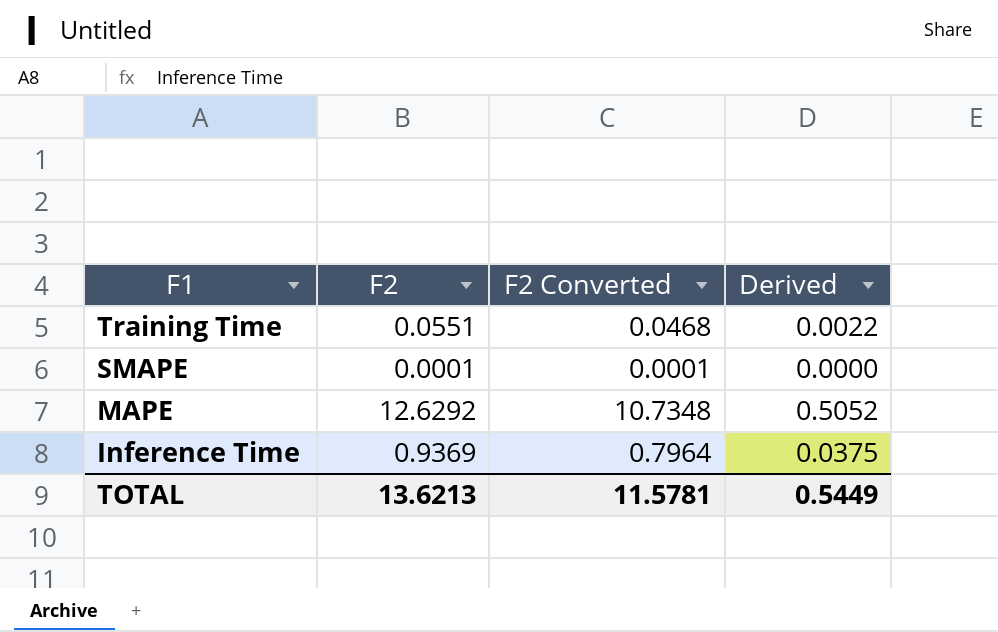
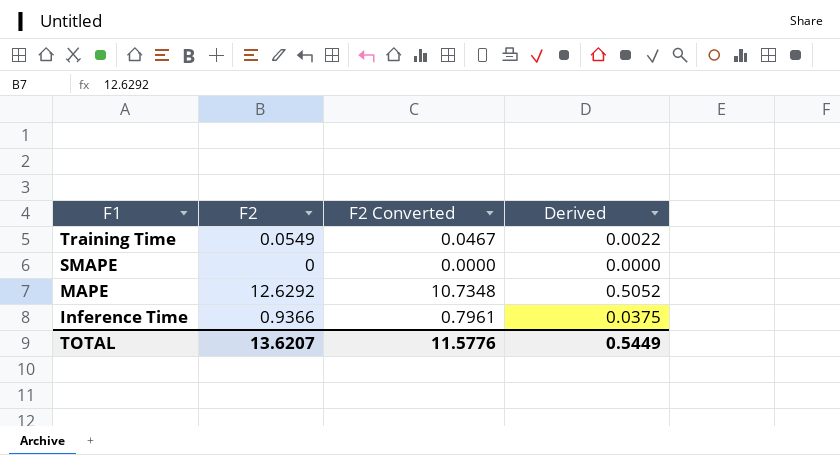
Training Time | F2: 0.0551 -> 0.0549
Training Time | F2 Converted: 0.0468 -> 0.0467
SMAPE | F2: 0.0001 -> 0
SMAPE | F2 Converted: 0.0001 -> 0.0000
Inference Time | F2: 0.9369 -> 0.9366
Inference Time | F2 Converted: 0.7964 -> 0.7961
TOTAL | F2: 13.6213 -> 13.6207
TOTAL | F2 Converted: 11.5781 -> 11.5776

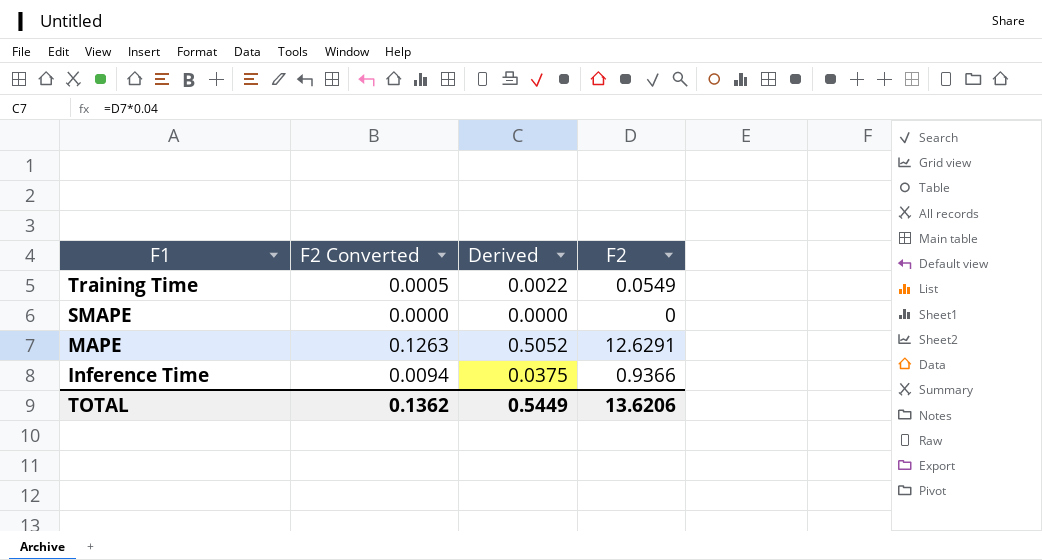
column F2 Converted | formula: [F2] * 0.85 -> [F2] * 0.01
column F2 | position: 2 -> 4
MAPE | F2: 12.6292 -> 12.6291
TOTAL | F2 Converted: 11.5776 -> 0.1362
TOTAL | F2: 13.6207 -> 13.6206

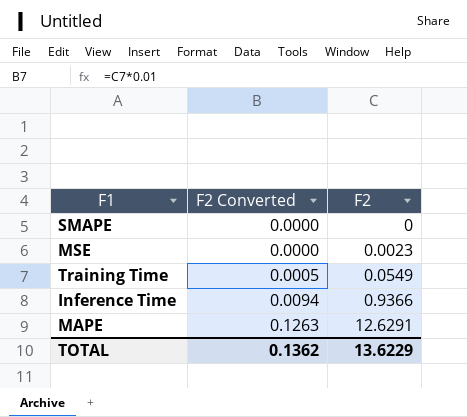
row order: F1 descending -> F2 Converted ascending
column Derived | formula: [F2] * 0.04 -> none
row MSE: none -> 0.0000 | 0.0023
TOTAL | F2: 13.6206 -> 13.6229

